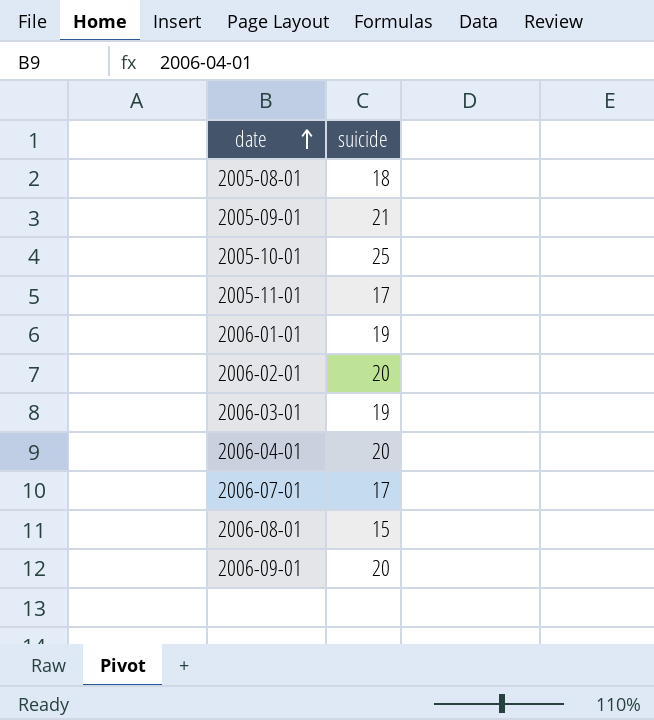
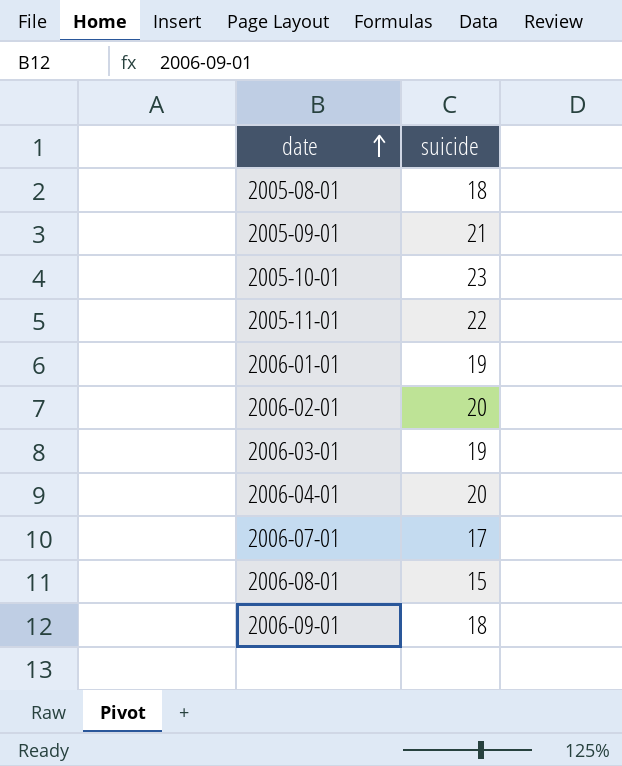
2005-10-01 | suicide: 25 -> 23
2005-11-01 | suicide: 17 -> 22
2006-09-01 | suicide: 20 -> 18

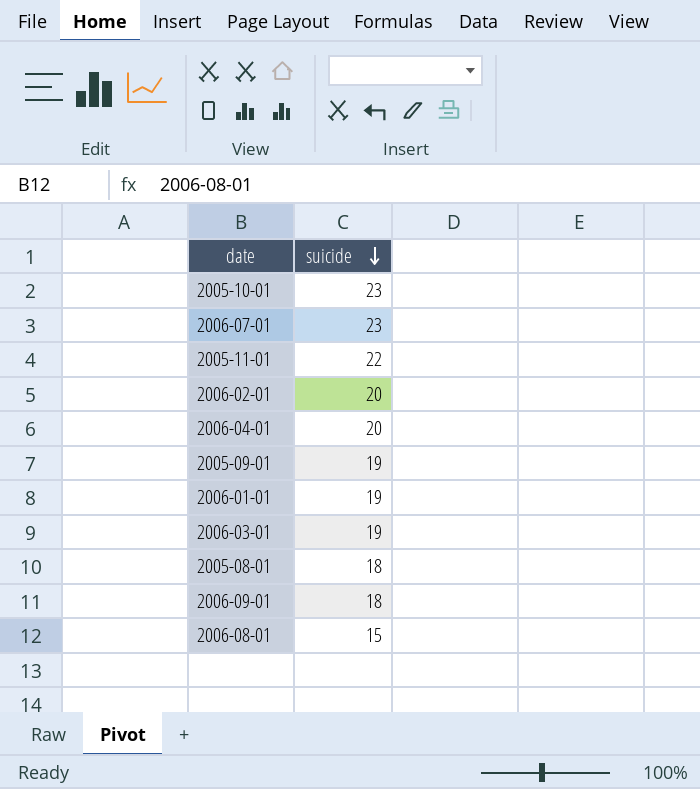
row order: date ascending -> suicide descending
2006-07-01 | suicide: 17 -> 23
2005-09-01 | suicide: 21 -> 19

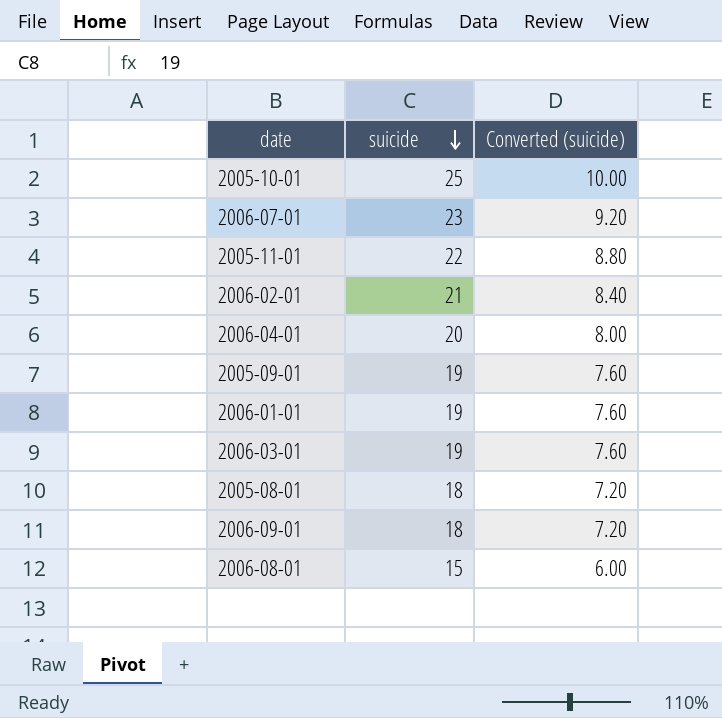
column Converted (suicide) | formula: none -> [suicide] * 0.4
2005-10-01 | suicide: 23 -> 25
2006-02-01 | suicide: 20 -> 21

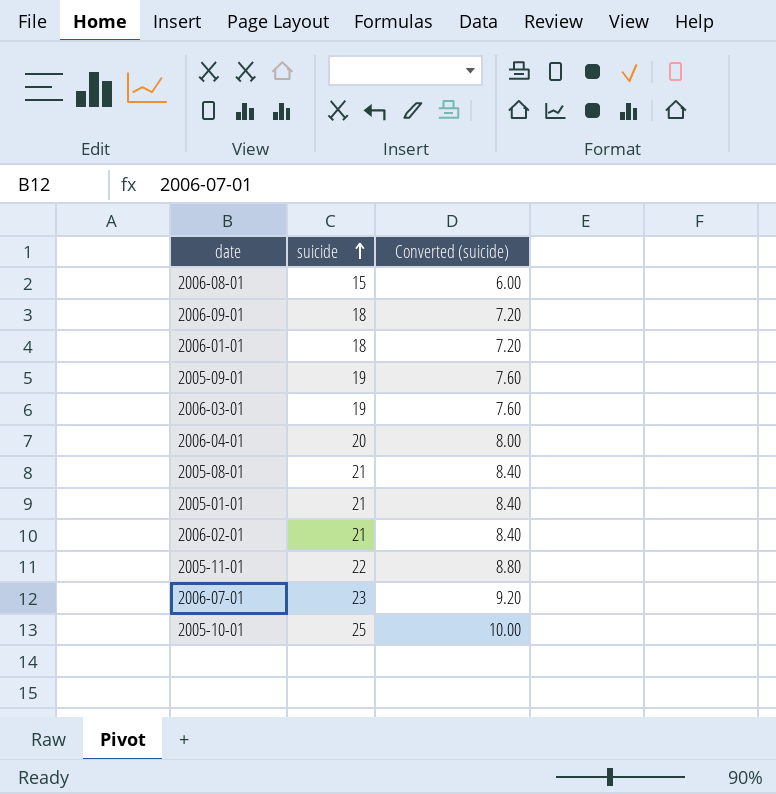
row order: suicide descending -> suicide ascending
2006-01-01 | suicide: 19 -> 18
2006-01-01 | Converted (suicide): 7.60 -> 7.20
2005-08-01 | suicide: 18 -> 21
2005-08-01 | Converted (suicide): 7.20 -> 8.40
row 2005-01-01: none -> 21 | 8.40

